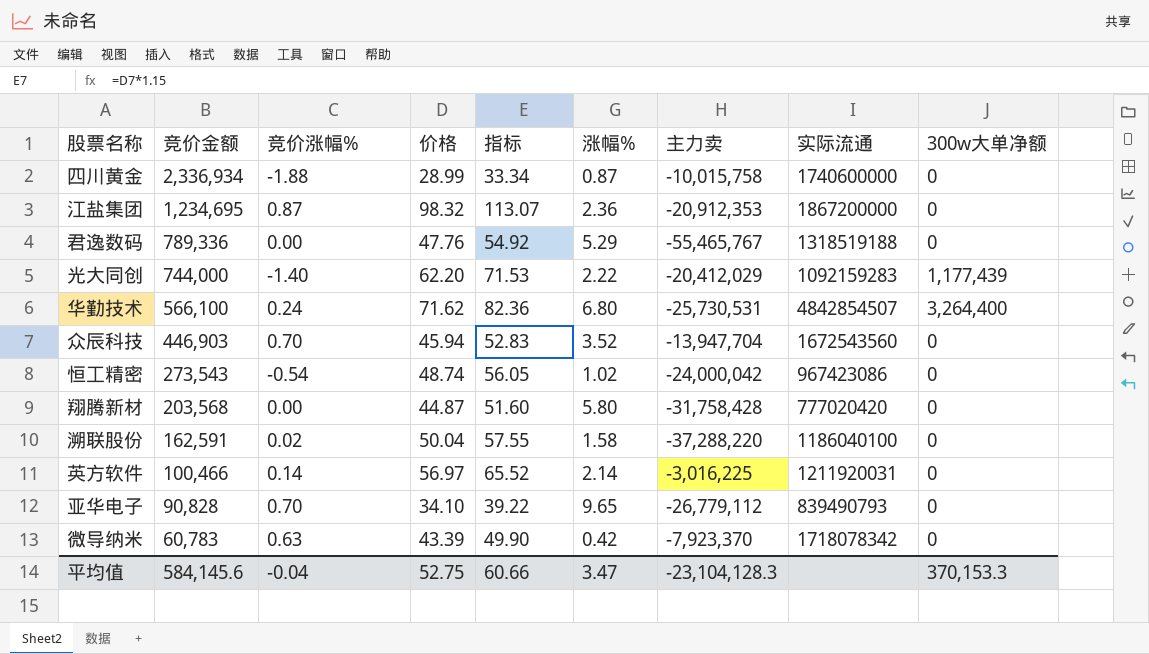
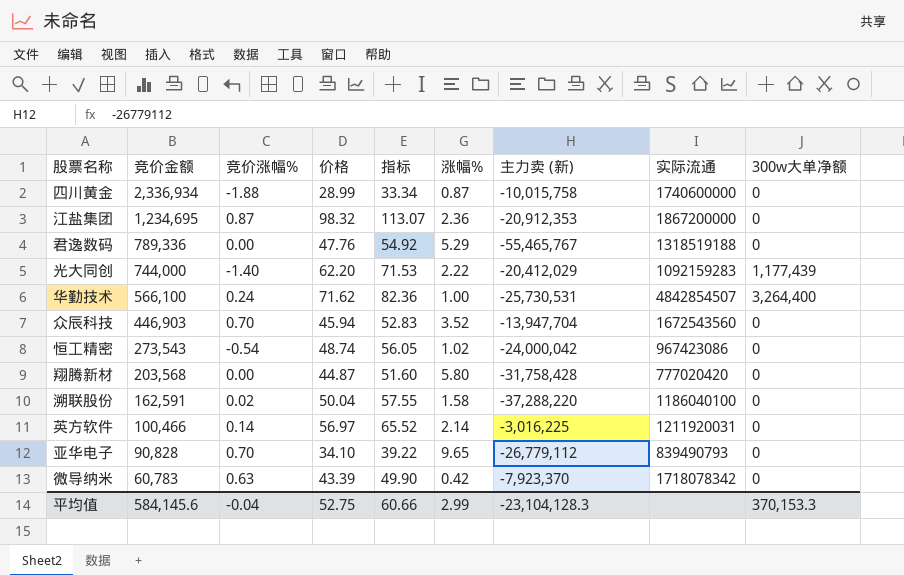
column name: 主力卖 -> 主力卖 (新)
华勤技术 | 涨幅%: 6.80 -> 1.00
平均值 | 涨幅%: 3.47 -> 2.99

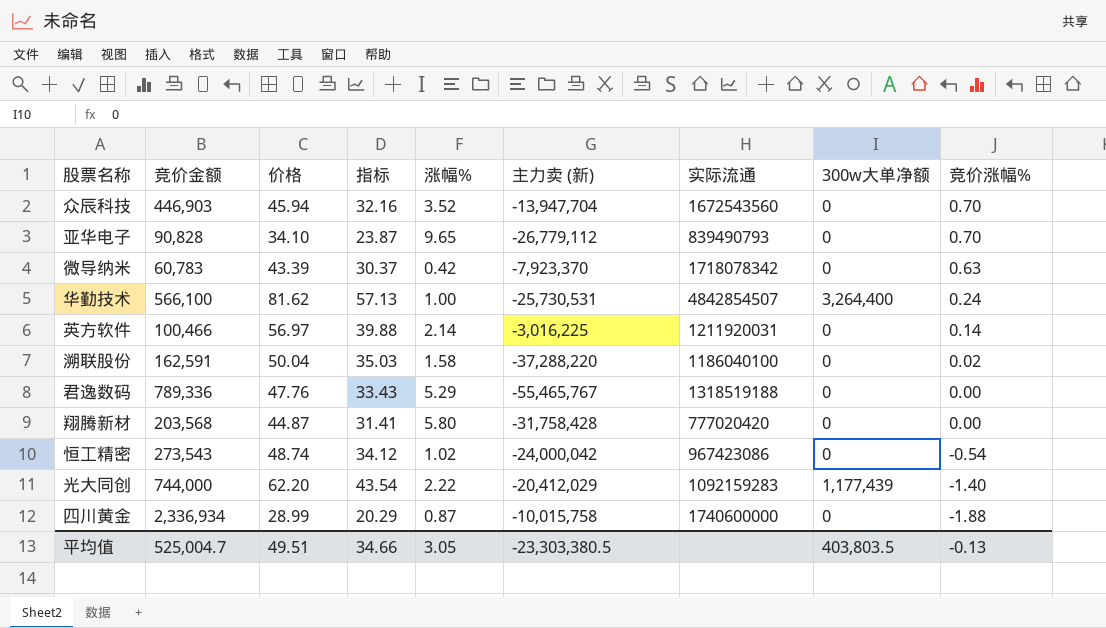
row order: 竞价金额 descending -> 竞价涨幅% descending
column 指标 | formula: [价格] * 1.15 -> [价格] * 0.7
column 竞价涨幅% | position: 3 -> 9
row 江盐集团: 1,234,695 | 0.87 | 98.32 | 113.07 | 2.36 | -20,912,353 | 1867200000 | 0 -> none
华勤技术 | 价格: 71.62 -> 81.62
平均值 | 竞价金额: 584,145.6 -> 525,004.7
平均值 | 价格: 52.75 -> 49.51
平均值 | 指标: 60.66 -> 34.66
平均值 | 涨幅%: 2.99 -> 3.05
平均值 | 主力卖 (新): -23,104,128.3 -> -23,303,380.5
平均值 | 300w大单净额: 370,153.3 -> 403,803.5
平均值 | 竞价涨幅%: -0.04 -> -0.13

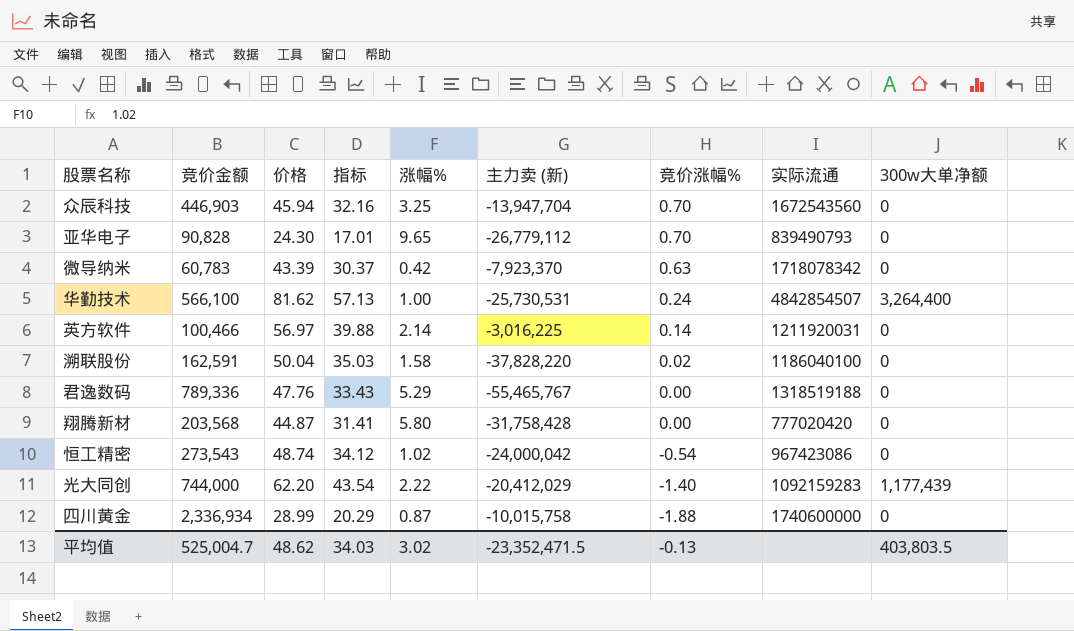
column 竞价涨幅% | position: 9 -> 7
众辰科技 | 涨幅%: 3.52 -> 3.25
亚华电子 | 价格: 34.10 -> 24.30
亚华电子 | 指标: 23.87 -> 17.01
溯联股份 | 主力卖 (新): -37,288,220 -> -37,828,220
平均值 | 价格: 49.51 -> 48.62
平均值 | 指标: 34.66 -> 34.03
平均值 | 涨幅%: 3.05 -> 3.02
平均值 | 主力卖 (新): -23,303,380.5 -> -23,352,471.5

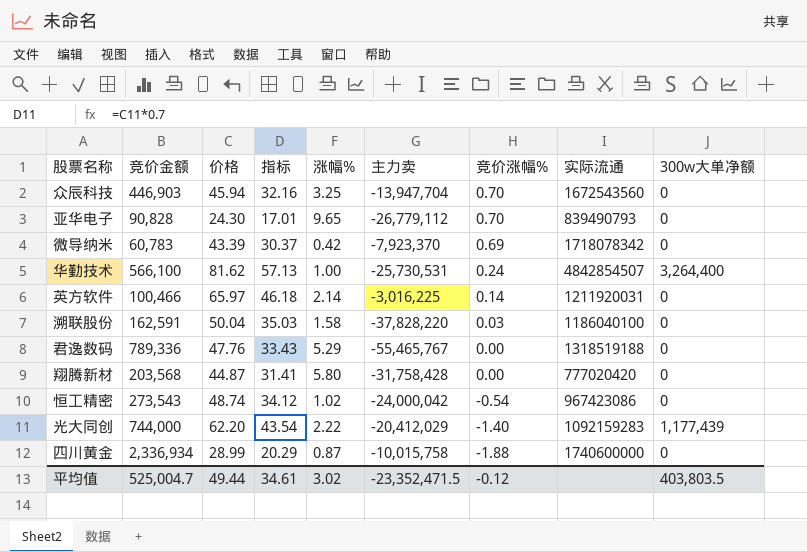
column name: 主力卖 (新) -> 主力卖
微导纳米 | 竞价涨幅%: 0.63 -> 0.69
英方软件 | 价格: 56.97 -> 65.97
英方软件 | 指标: 39.88 -> 46.18
溯联股份 | 竞价涨幅%: 0.02 -> 0.03
平均值 | 价格: 48.62 -> 49.44
平均值 | 指标: 34.03 -> 34.61
平均值 | 竞价涨幅%: -0.13 -> -0.12

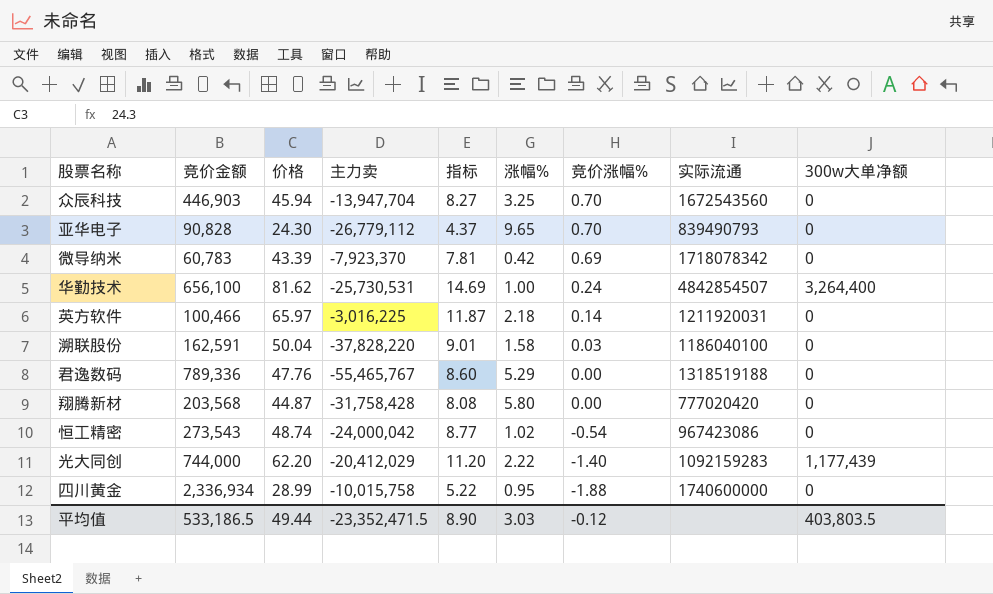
column 主力卖 | position: 6 -> 4
column 指标 | formula: [价格] * 0.7 -> [价格] * 0.18
华勤技术 | 竞价金额: 566,100 -> 656,100
英方软件 | 涨幅%: 2.14 -> 2.18
四川黄金 | 涨幅%: 0.87 -> 0.95
平均值 | 竞价金额: 525,004.7 -> 533,186.5
平均值 | 指标: 34.61 -> 8.90
平均值 | 涨幅%: 3.02 -> 3.03

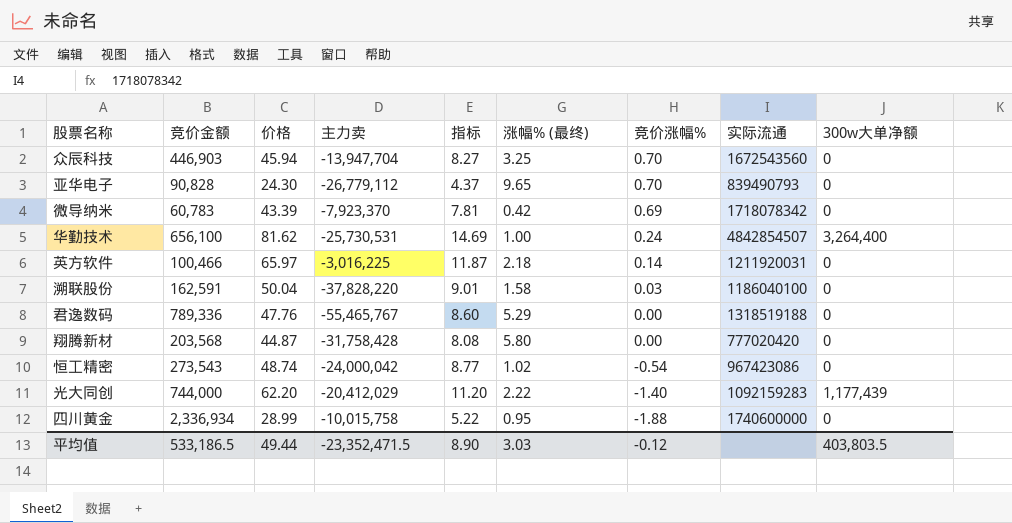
column name: 涨幅% -> 涨幅% (最终)

